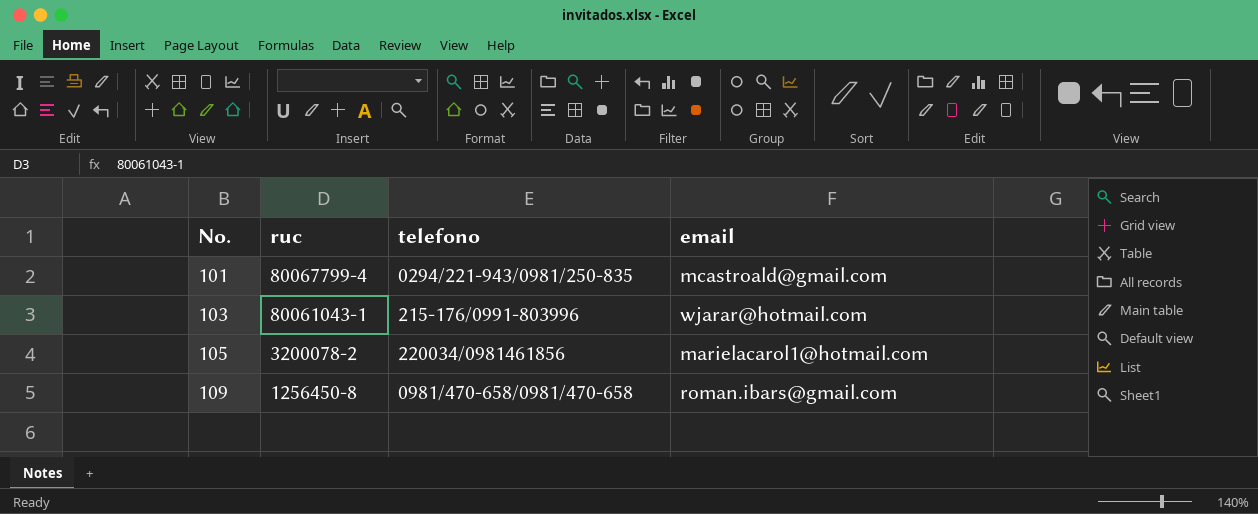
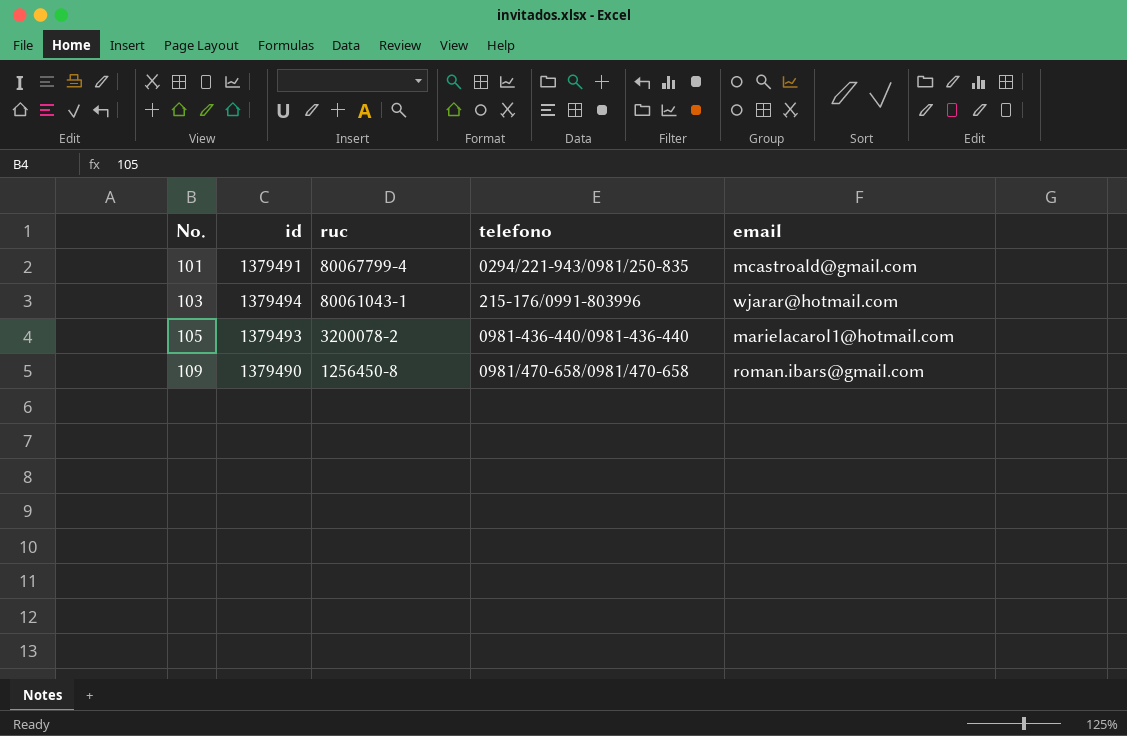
column id | position: none -> 2
105 | telefono: 220034/0981461856 -> 0981-436-440/0981-436-440

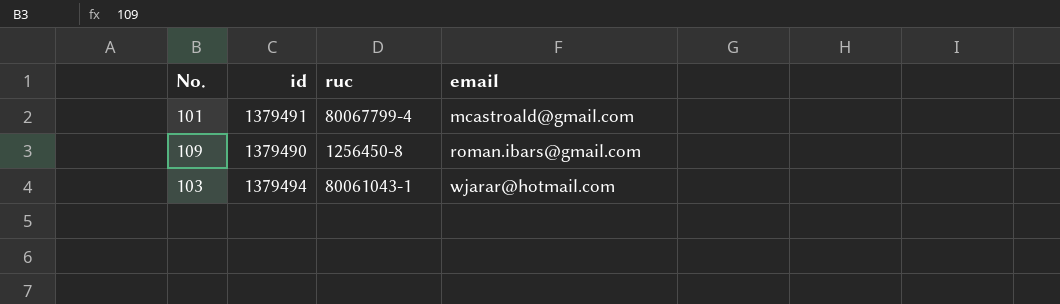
row order: No. ascending -> email ascending
column telefono | position: 4 -> none
row 105: 1379493 | 3200078-2 | 0981-436-440/0981-436-440 | marielacarol1@hotmail.com -> none

